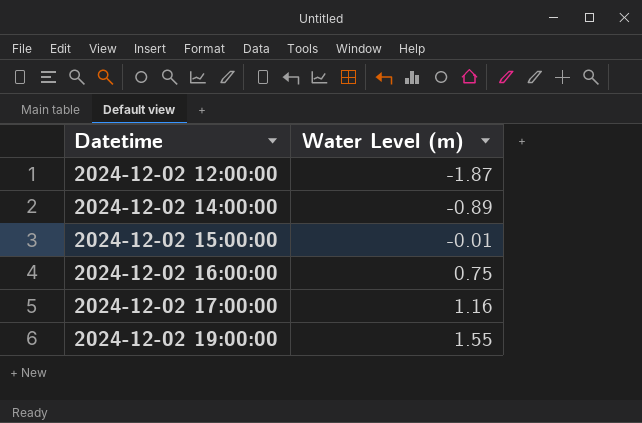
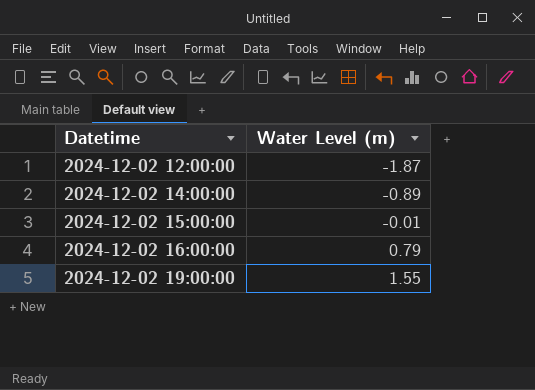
row 2024-12-02 17:00:00: 1.16 -> none
2024-12-02 16:00:00 | Water Level (m): 0.75 -> 0.79

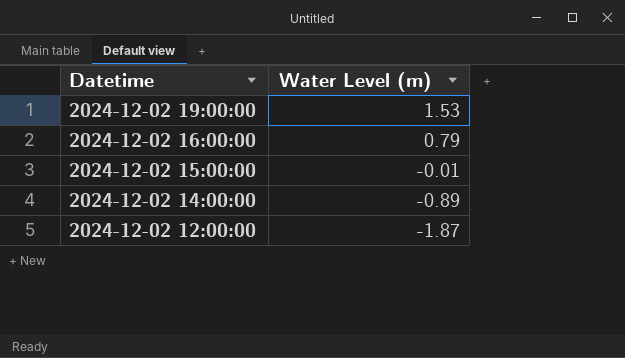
row order: Datetime ascending -> Datetime descending
2024-12-02 19:00:00 | Water Level (m): 1.55 -> 1.53

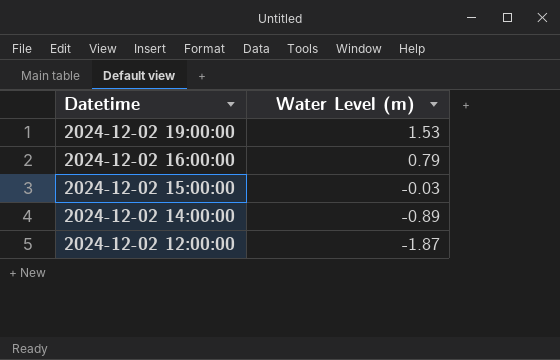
2024-12-02 15:00:00 | Water Level (m): -0.01 -> -0.03

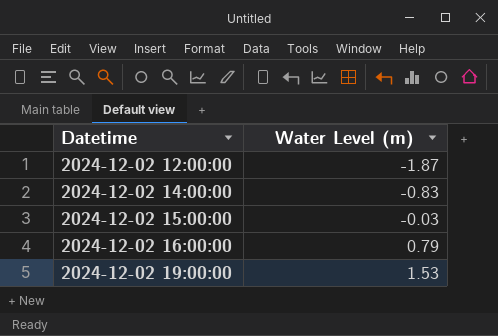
row order: Datetime descending -> Datetime ascending
2024-12-02 14:00:00 | Water Level (m): -0.89 -> -0.83

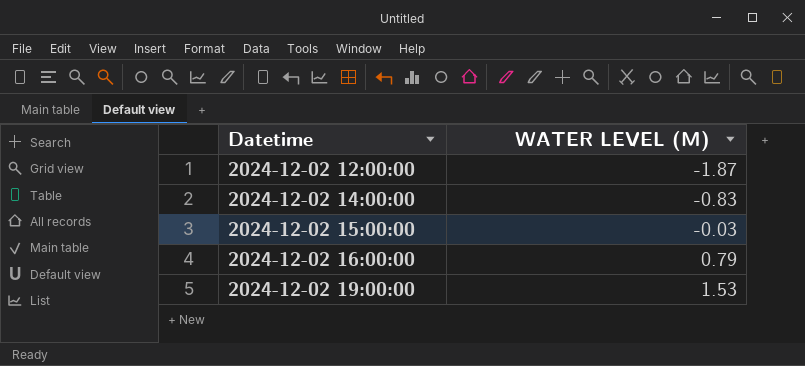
column name: Water Level (m) -> WATER LEVEL (M)

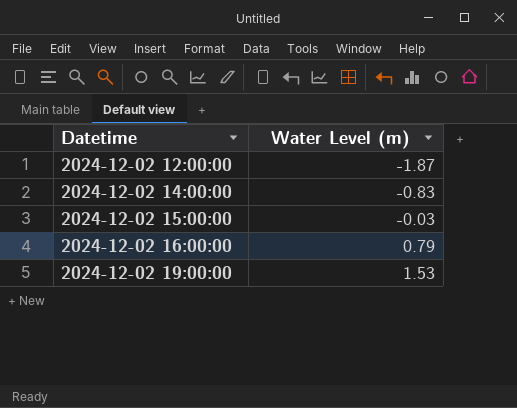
column name: WATER LEVEL (M) -> Water Level (m)

